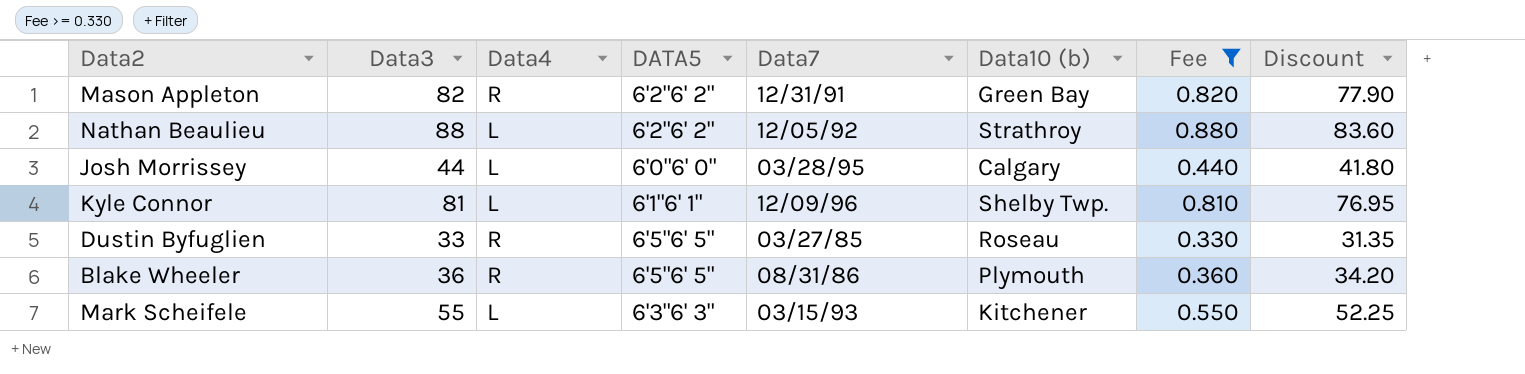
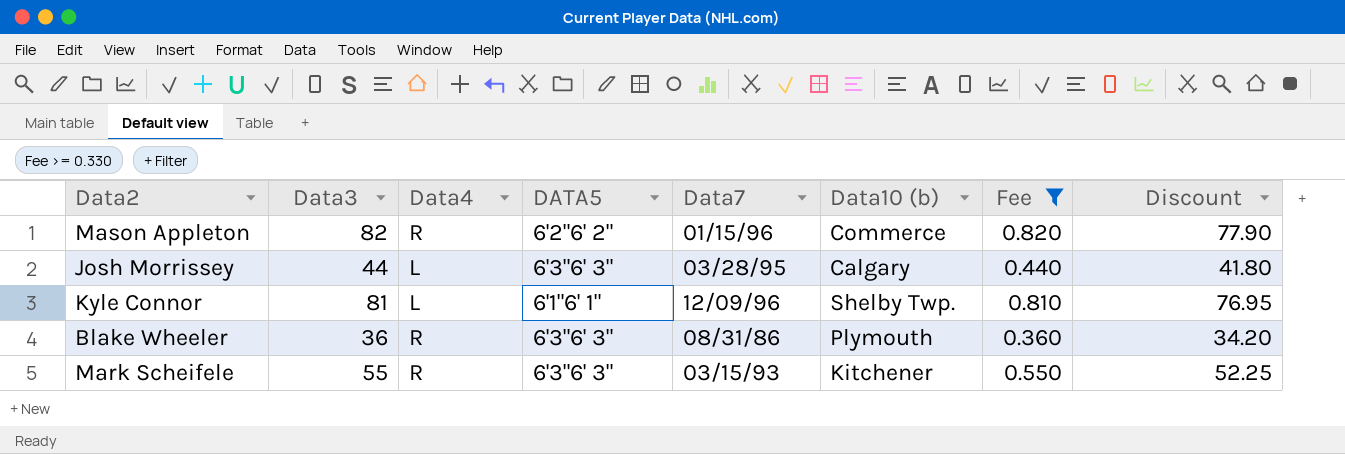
row Nathan Beaulieu: 88 | L | 6'2"6' 2" | 12/05/92 | Strathroy | 0.880 | 83.60 -> none
row Dustin Byfuglien: 33 | R | 6'5"6' 5" | 03/27/85 | Roseau | 0.330 | 31.35 -> none
Mason Appleton | Data7: 12/31/91 -> 01/15/96
Mason Appleton | Data10 (b): Green Bay -> Commerce
Josh Morrissey | DATA5: 6'0"6' 0" -> 6'3"6' 3"
Blake Wheeler | DATA5: 6'5"6' 5" -> 6'3"6' 3"
Mark Scheifele | Data4: L -> R

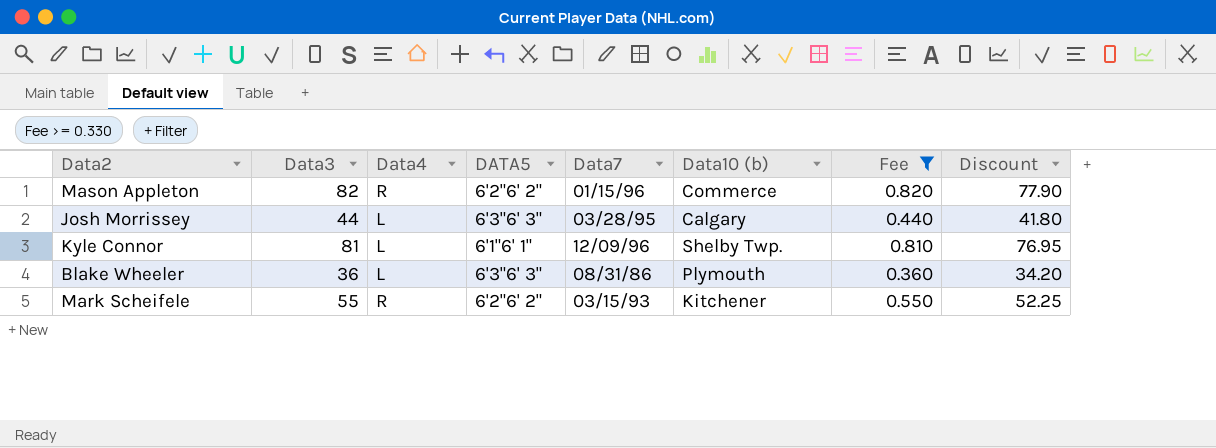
Blake Wheeler | Data4: R -> L
Mark Scheifele | DATA5: 6'3"6' 3" -> 6'2"6' 2"

